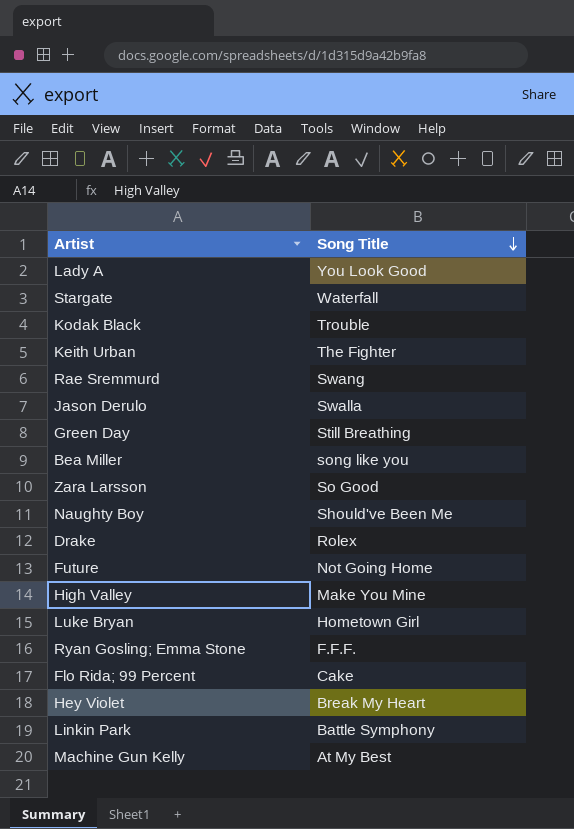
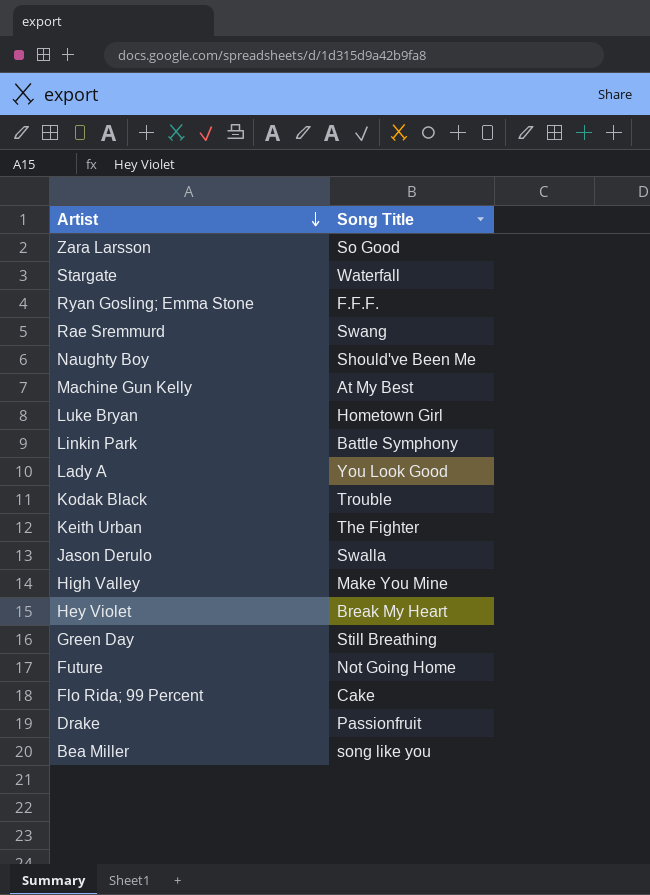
row order: Song Title descending -> Artist descending
Drake | Song Title: Rolex -> Passionfruit

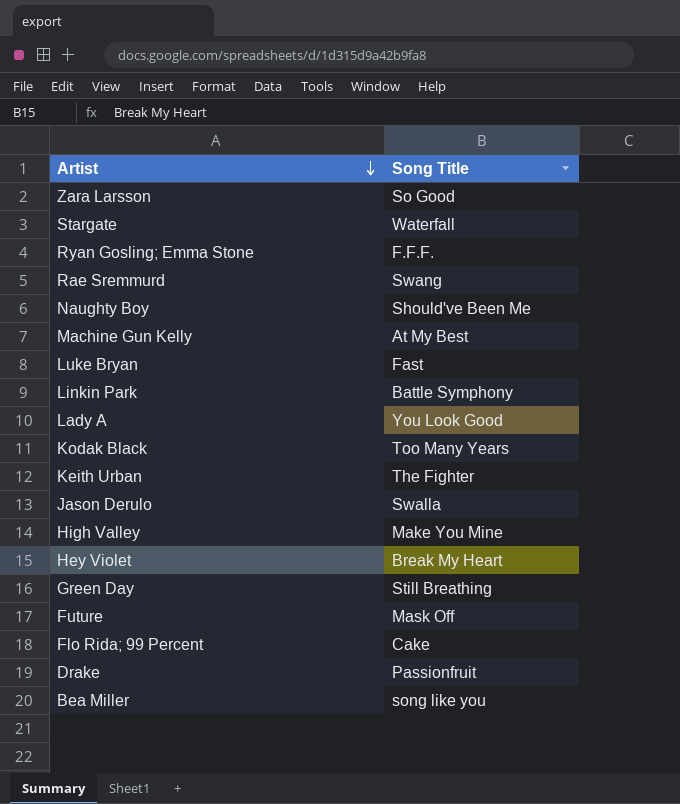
Luke Bryan | Song Title: Hometown Girl -> Fast
Kodak Black | Song Title: Trouble -> Too Many Years
Future | Song Title: Not Going Home -> Mask Off

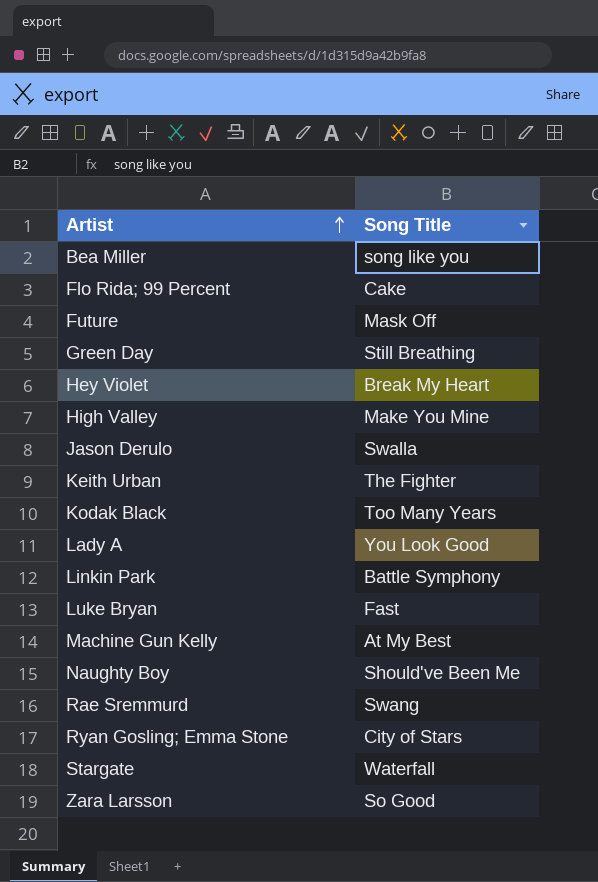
row order: Artist descending -> Artist ascending
row Drake: Passionfruit -> none
Ryan Gosling; Emma Stone | Song Title: F.F.F. -> City of Stars

